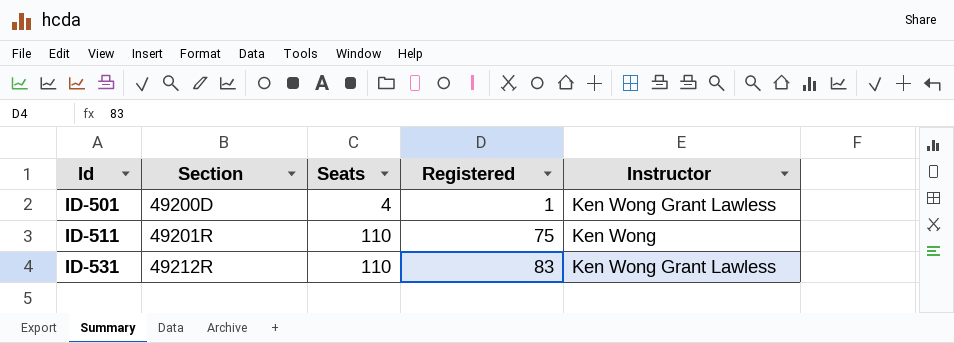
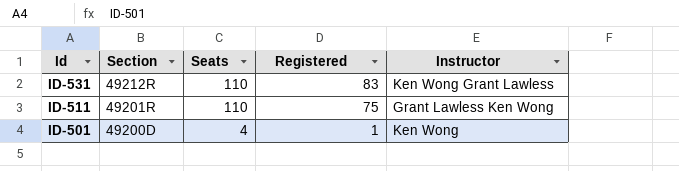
row order: Id ascending -> Id descending
ID-511 | Instructor: Ken Wong -> Grant Lawless Ken Wong
ID-501 | Instructor: Ken Wong Grant Lawless -> Ken Wong

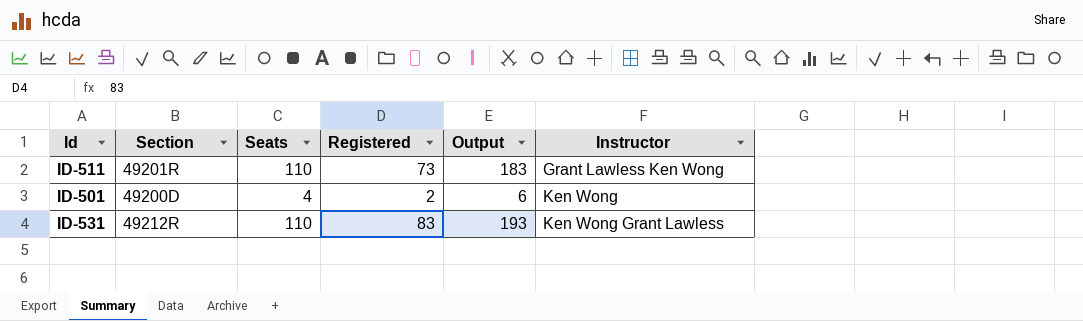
row order: Id descending -> Instructor ascending
column Output | formula: none -> [Seats] + [Registered]
ID-511 | Registered: 75 -> 73
ID-501 | Registered: 1 -> 2

